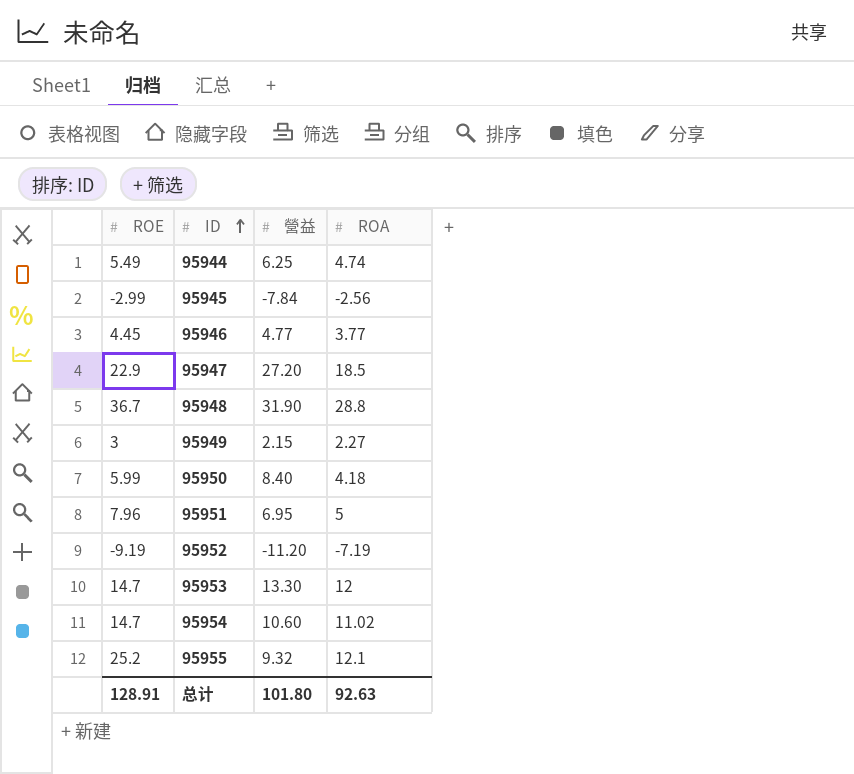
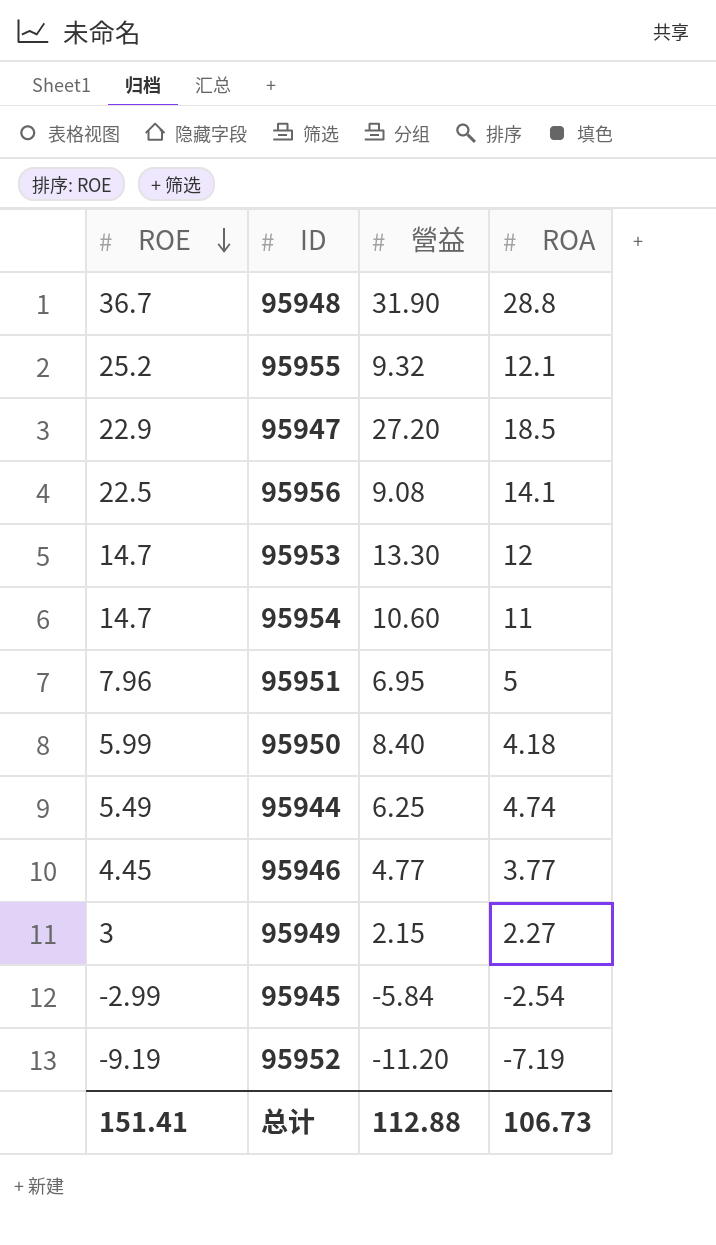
row order: ID ascending -> ROE descending
row 95956: none -> 22.5 | 9.08 | 14.1
95954 | ROA: 11.02 -> 11
95945 | 營益: -7.84 -> -5.84
95945 | ROA: -2.56 -> -2.54
总计 | ROE: 128.91 -> 151.41
总计 | 營益: 101.80 -> 112.88
总计 | ROA: 92.63 -> 106.73

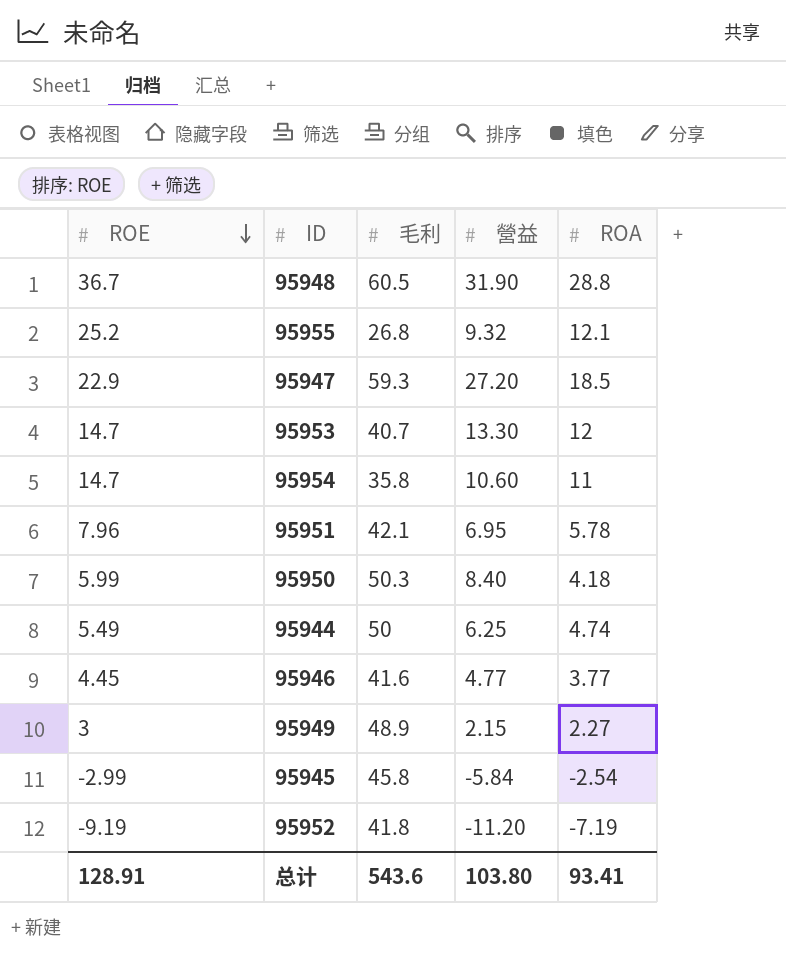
column 毛利 | position: none -> 3
row 95956: 22.5 | 9.08 | 14.1 -> none
95951 | ROA: 5 -> 5.78
总计 | ROE: 151.41 -> 128.91
总计 | 營益: 112.88 -> 103.80
总计 | ROA: 106.73 -> 93.41

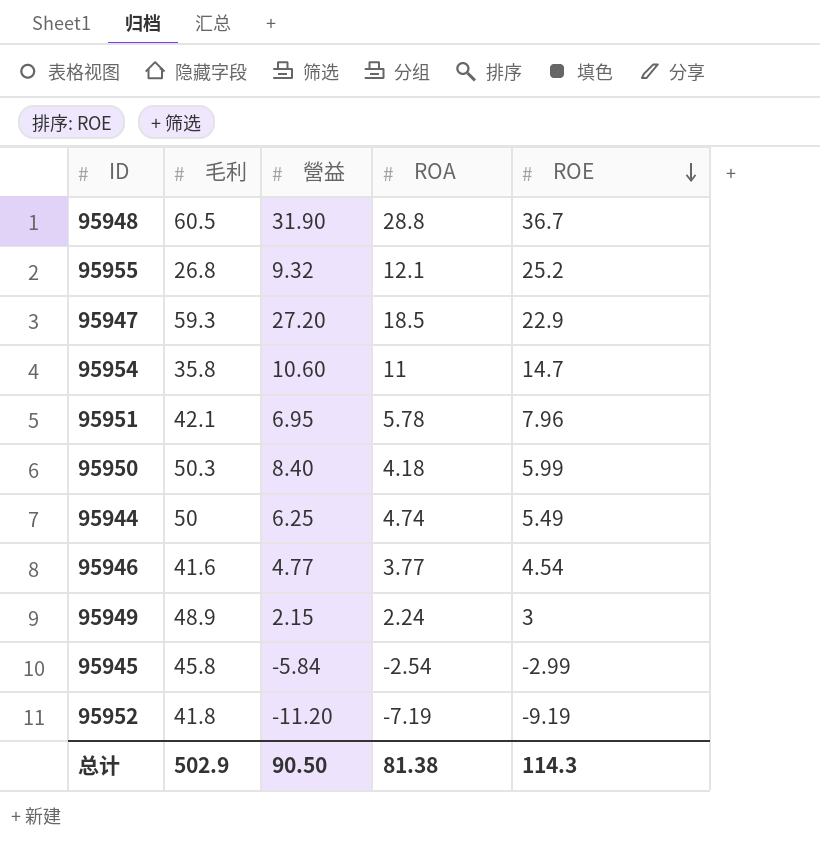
column ROE | position: 1 -> 5
row 95953: 14.7 | 40.7 | 13.30 | 12 -> none
95946 | ROE: 4.45 -> 4.54
95949 | ROA: 2.27 -> 2.24
总计 | 毛利: 543.6 -> 502.9
总计 | 營益: 103.80 -> 90.50
总计 | ROA: 93.41 -> 81.38
总计 | ROE: 128.91 -> 114.3

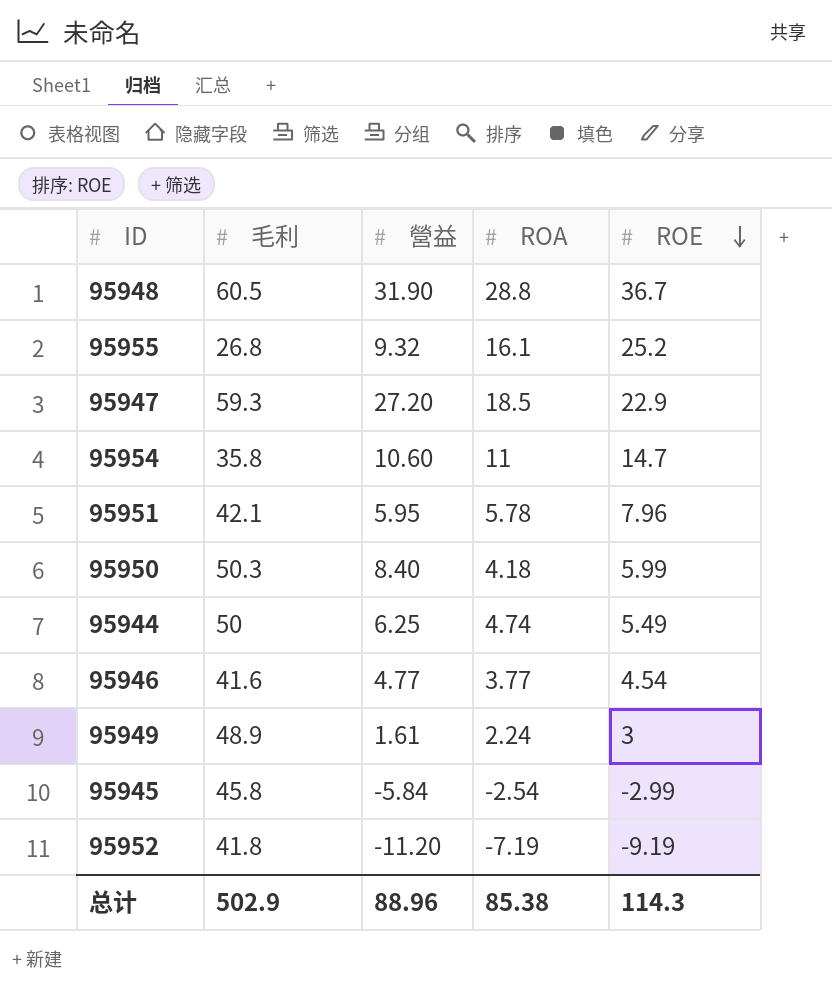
95955 | ROA: 12.1 -> 16.1
95951 | 營益: 6.95 -> 5.95
95949 | 營益: 2.15 -> 1.61
总计 | 營益: 90.50 -> 88.96
总计 | ROA: 81.38 -> 85.38

